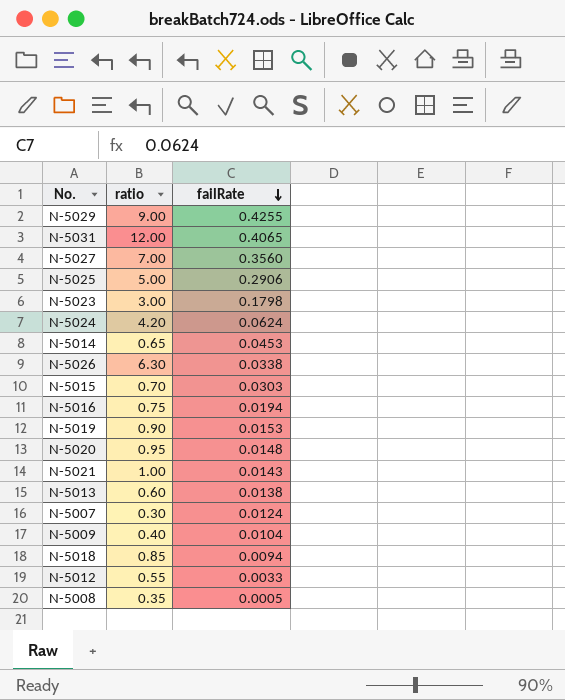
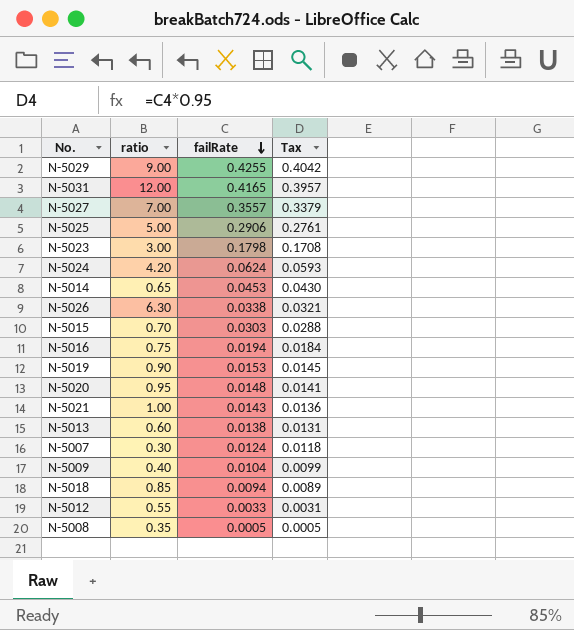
column Tax | formula: none -> [failRate] * 0.95
N-5031 | failRate: 0.4065 -> 0.4165
N-5027 | failRate: 0.3560 -> 0.3557

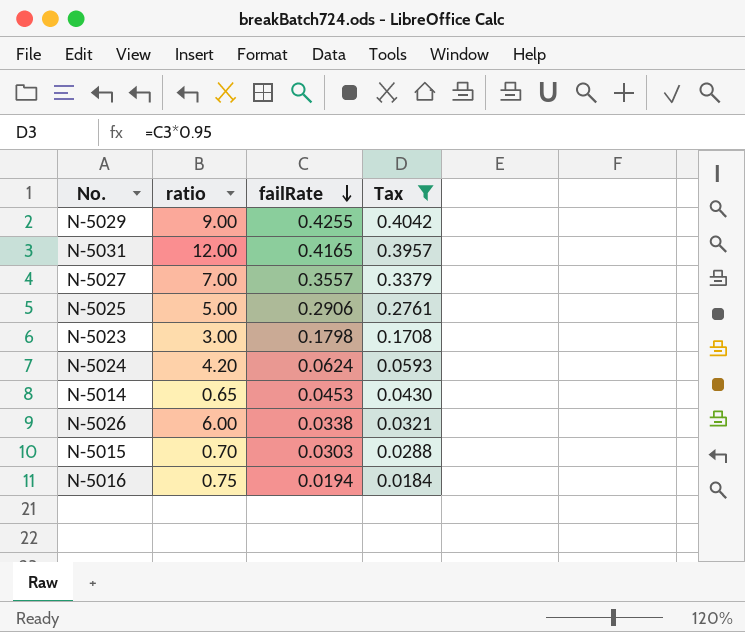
filter: none -> Tax >= 0.0184
N-5026 | ratio: 6.30 -> 6.00

